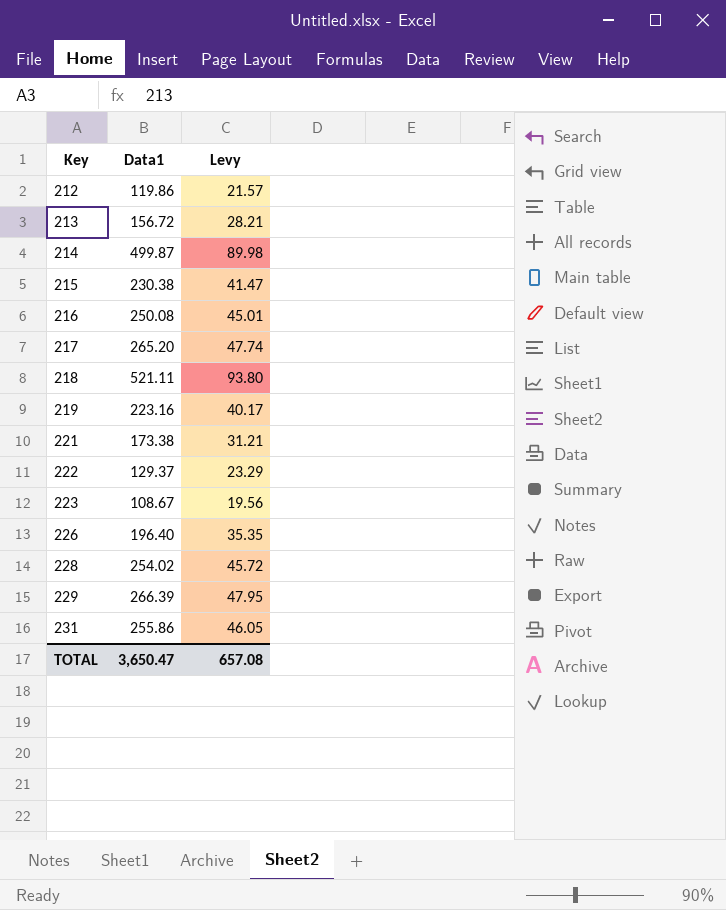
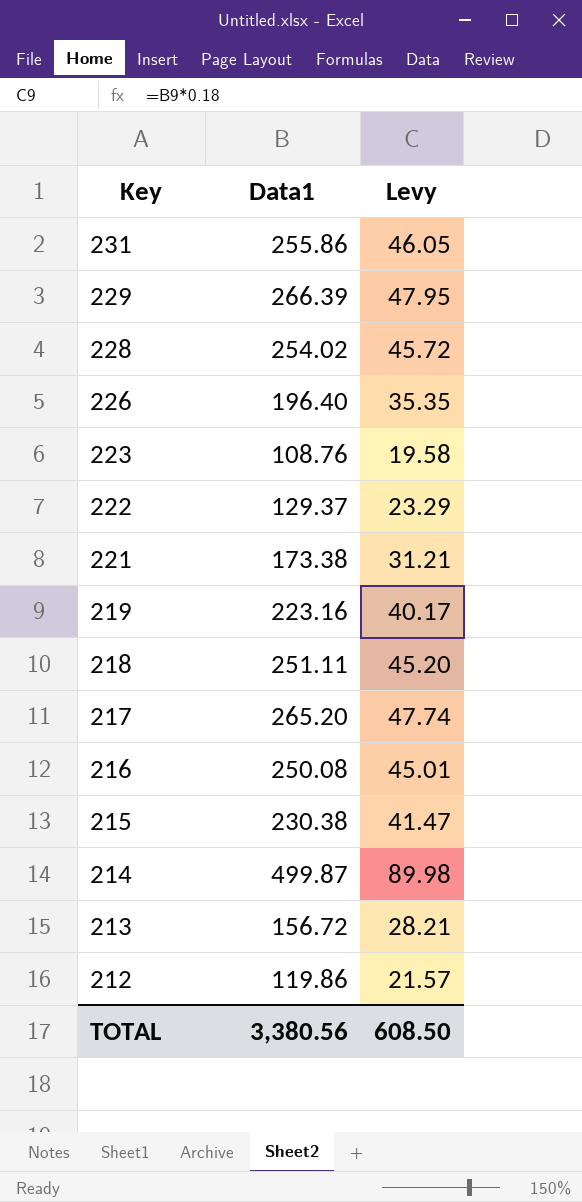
row order: Key ascending -> Key descending
223 | Data1: 108.67 -> 108.76
223 | Levy: 19.56 -> 19.58
218 | Data1: 521.11 -> 251.11
218 | Levy: 93.80 -> 45.20
TOTAL | Data1: 3,650.47 -> 3,380.56
TOTAL | Levy: 657.08 -> 608.50

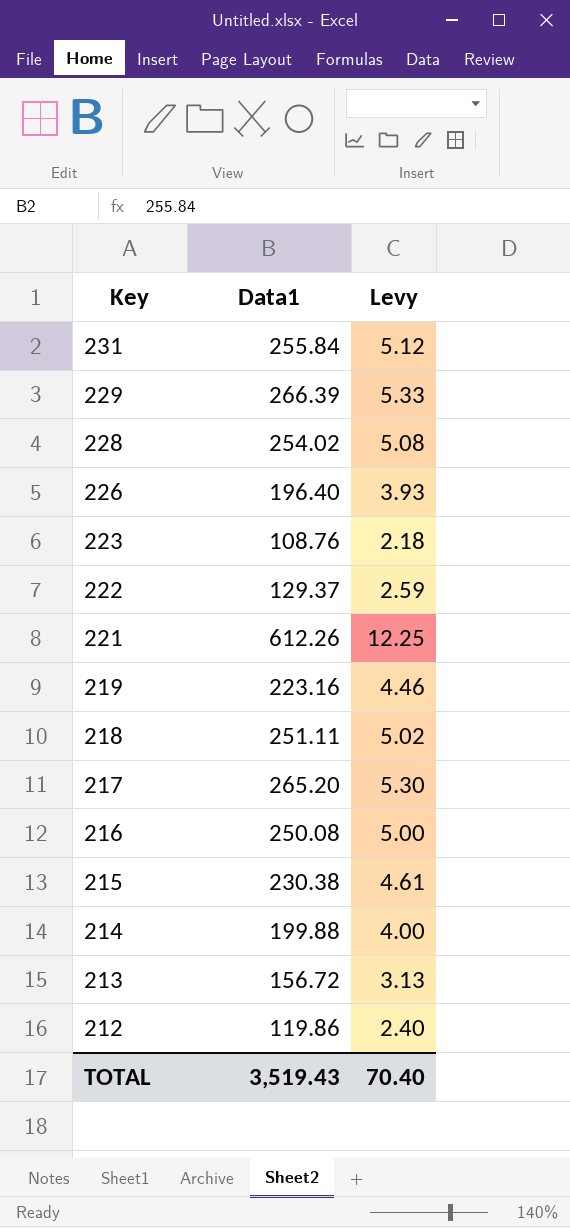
column Levy | formula: [Data1] * 0.18 -> [Data1] * 0.02
231 | Data1: 255.86 -> 255.84
221 | Data1: 173.38 -> 612.26
214 | Data1: 499.87 -> 199.88
TOTAL | Data1: 3,380.56 -> 3,519.43
TOTAL | Levy: 608.50 -> 70.40

